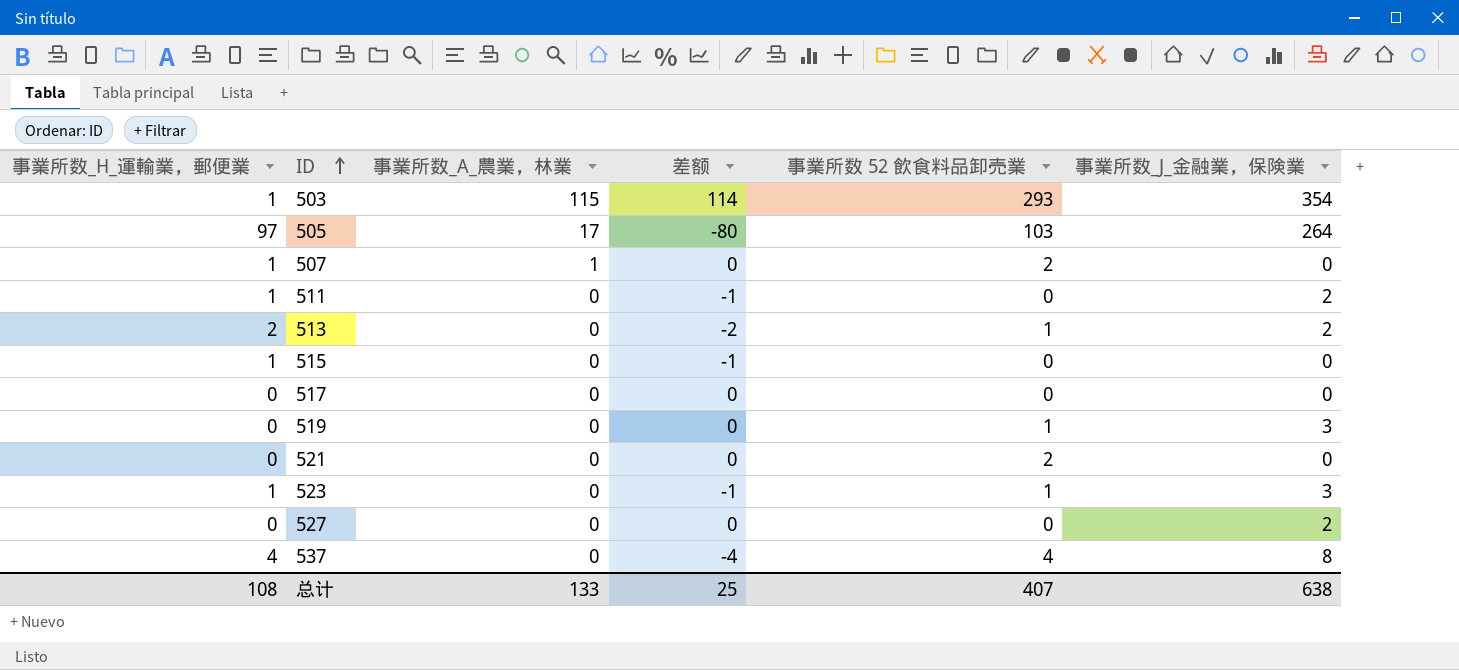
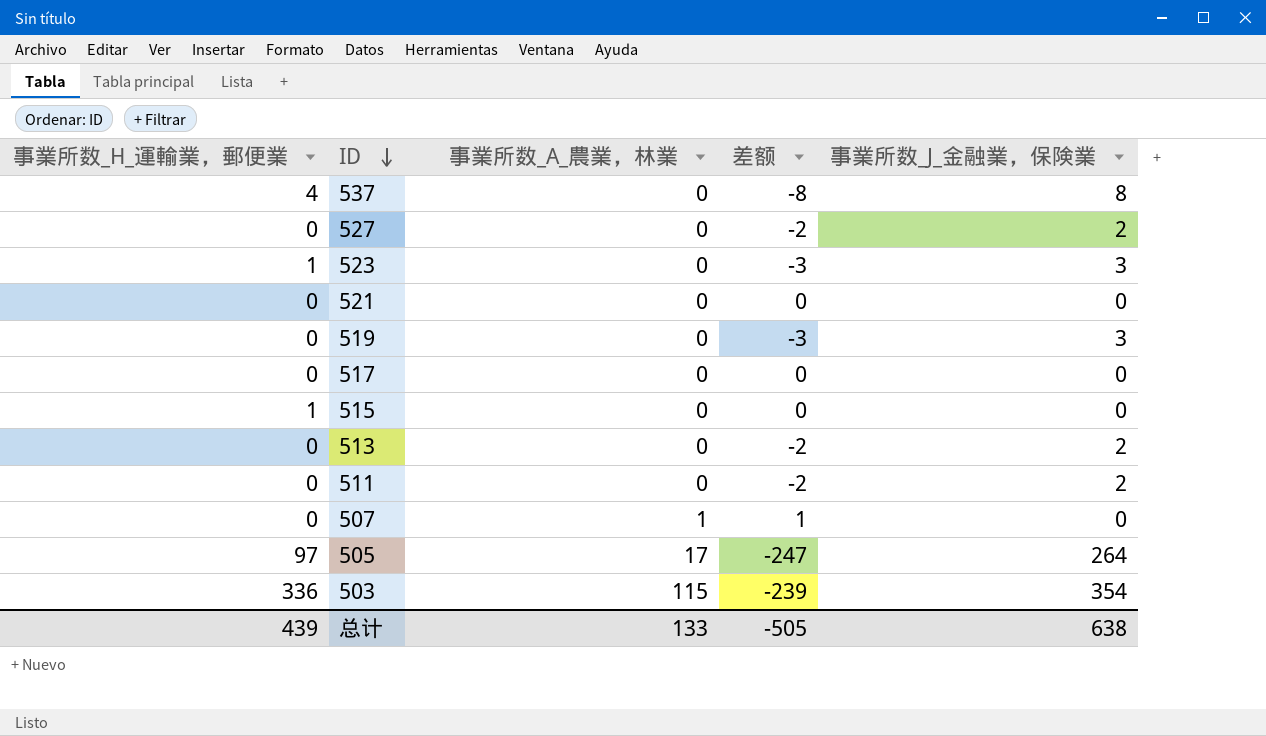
row order: ID ascending -> ID descending
column 事業所数 52 飲食料品卸売業 | position: 5 -> none
column 差额 | formula: [事業所数_A_農業，林業] - [事業所数_H_運輸業，郵便業] -> [事業所数_A_農業，林業] - [事業所数_J_金融業，保険業]
513 | 事業所数_H_運輸業，郵便業: 2 -> 0
511 | 事業所数_H_運輸業，郵便業: 1 -> 0
507 | 事業所数_H_運輸業，郵便業: 1 -> 0
503 | 事業所数_H_運輸業，郵便業: 1 -> 336
总计 | 事業所数_H_運輸業，郵便業: 108 -> 439
总计 | 差额: 25 -> -505

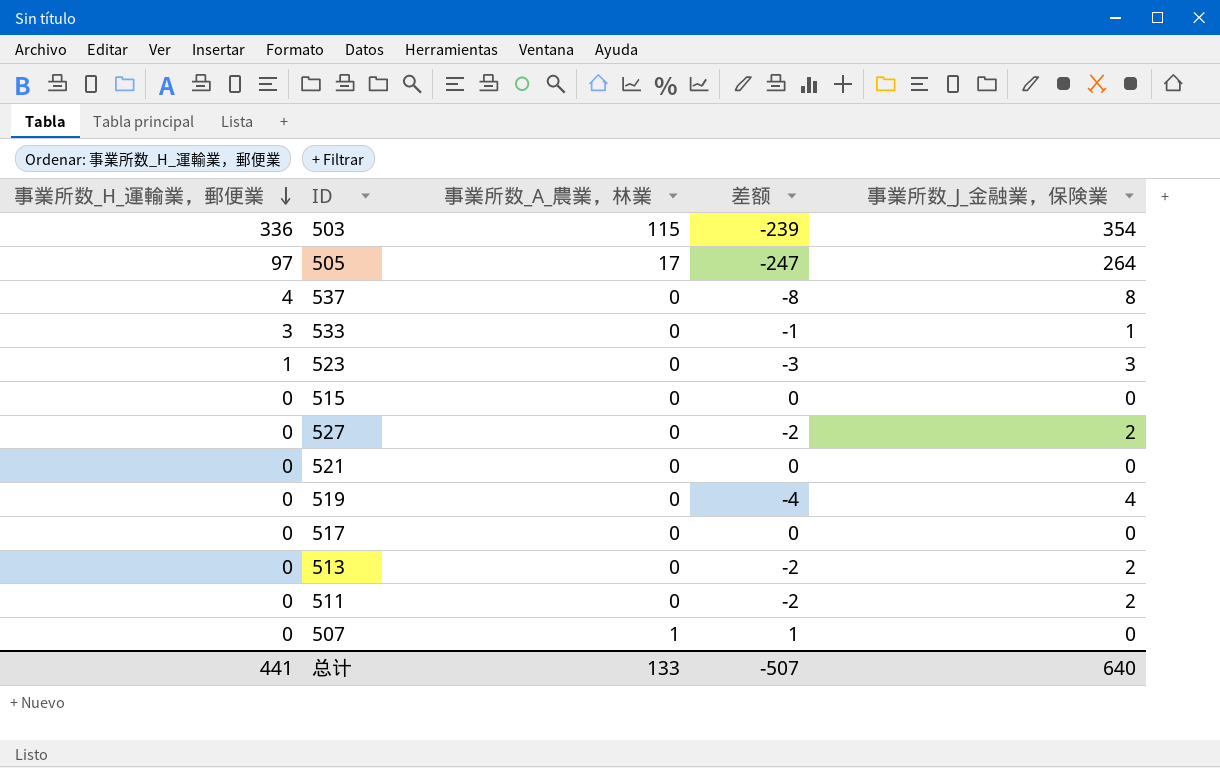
row order: ID descending -> 事業所数_H_運輸業，郵便業 descending
row 533: none -> 3 | 0 | -1 | 1
515 | 事業所数_H_運輸業，郵便業: 1 -> 0
519 | 差额: -3 -> -4
519 | 事業所数_J_金融業，保険業: 3 -> 4
总计 | 事業所数_H_運輸業，郵便業: 439 -> 441
总计 | 差额: -505 -> -507
总计 | 事業所数_J_金融業，保険業: 638 -> 640

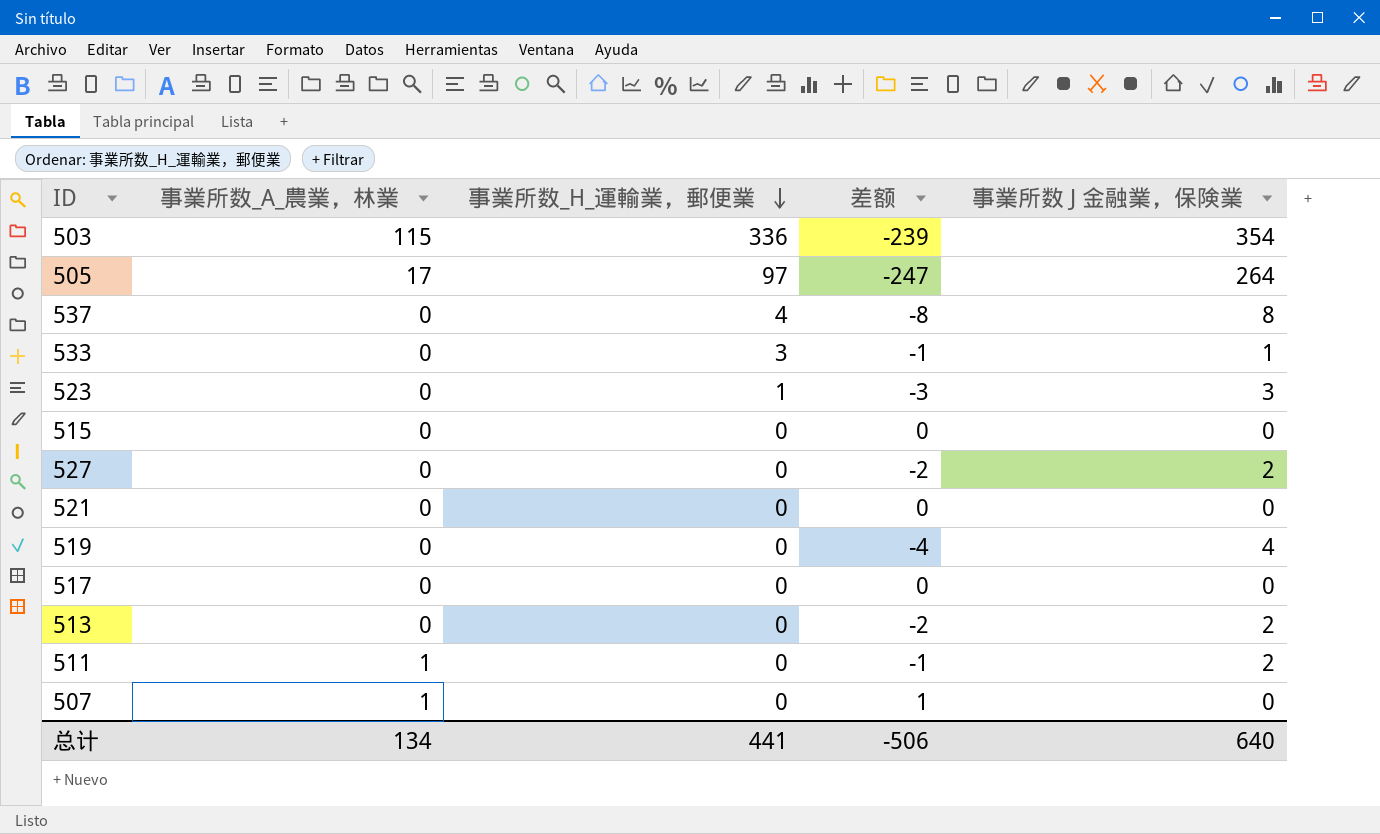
column 事業所数_H_運輸業，郵便業 | position: 1 -> 3
column name: 事業所数_J_金融業，保険業 -> 事業所数 J 金融業，保険業
511 | 事業所数_A_農業，林業: 0 -> 1
511 | 差额: -2 -> -1
总计 | 事業所数_A_農業，林業: 133 -> 134
总计 | 差额: -507 -> -506

